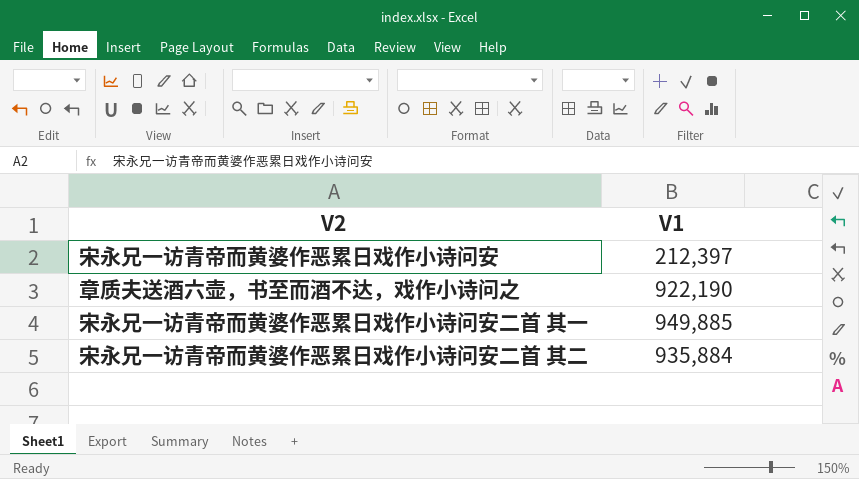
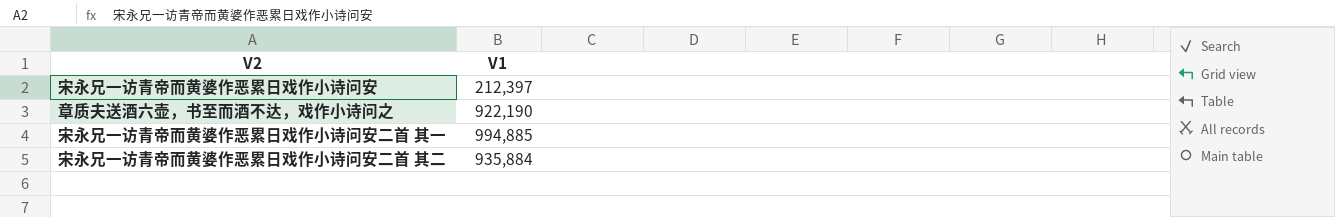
宋永兄一访青帝而黄婆作恶累日戏作小诗问安二首 其一 | V1: 949,885 -> 994,885

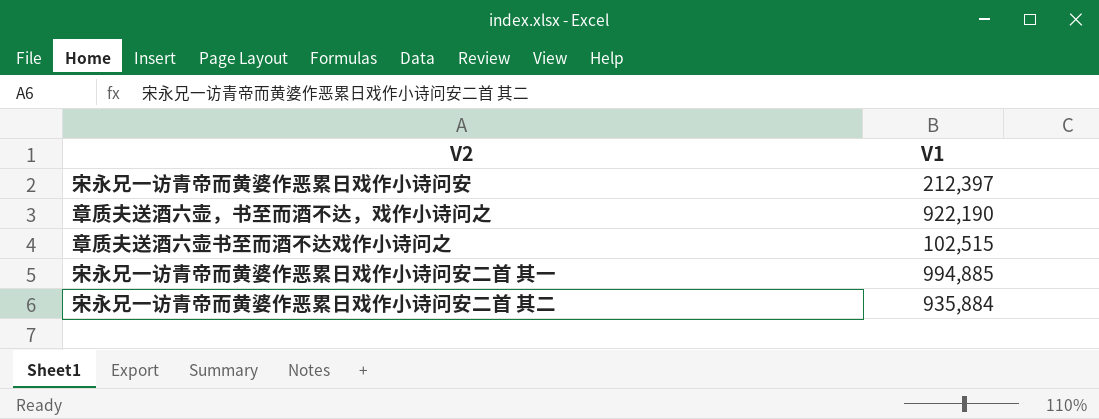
row 章质夫送酒六壶书至而酒不达戏作小诗问之: none -> 102,515

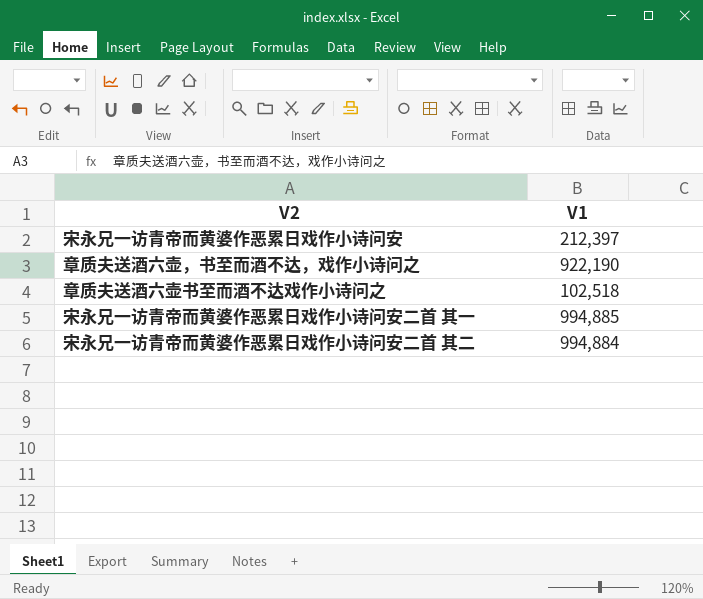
章质夫送酒六壶书至而酒不达戏作小诗问之 | V1: 102,515 -> 102,518
宋永兄一访青帝而黄婆作恶累日戏作小诗问安二首 其二 | V1: 935,884 -> 994,884

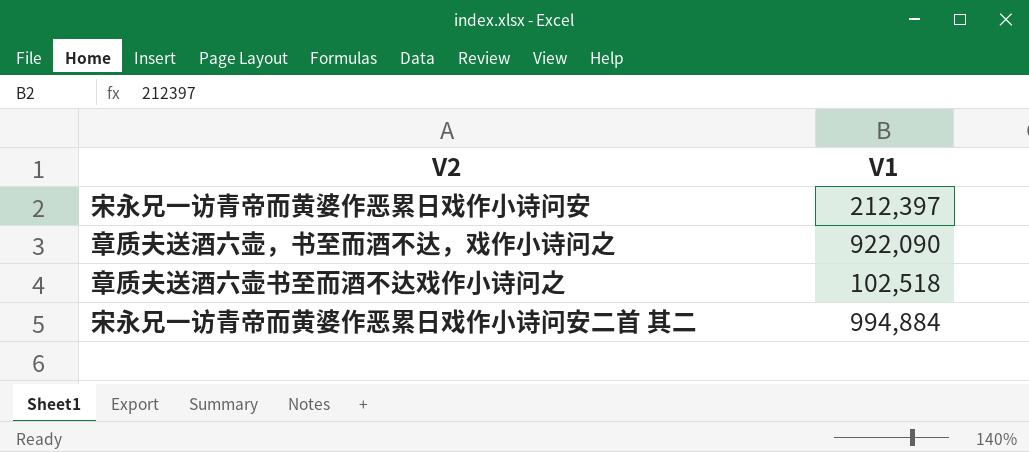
row 宋永兄一访青帝而黄婆作恶累日戏作小诗问安二首 其一: 994,885 -> none
章质夫送酒六壶，书至而酒不达，戏作小诗问之 | V1: 922,190 -> 922,090

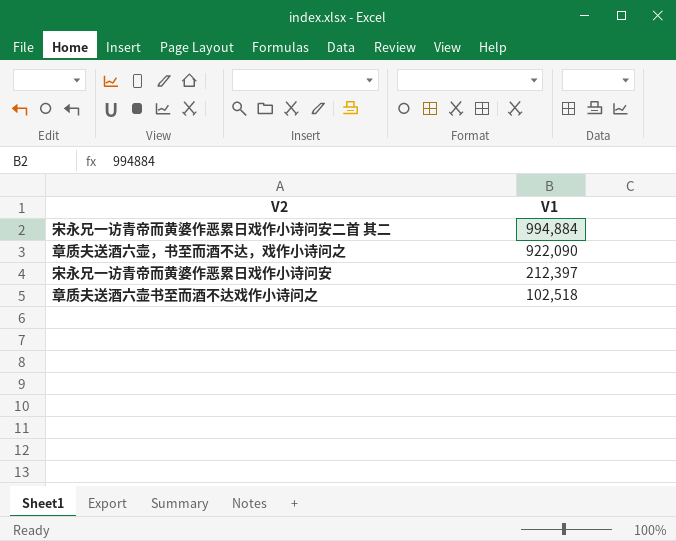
row order: none -> V1 descending

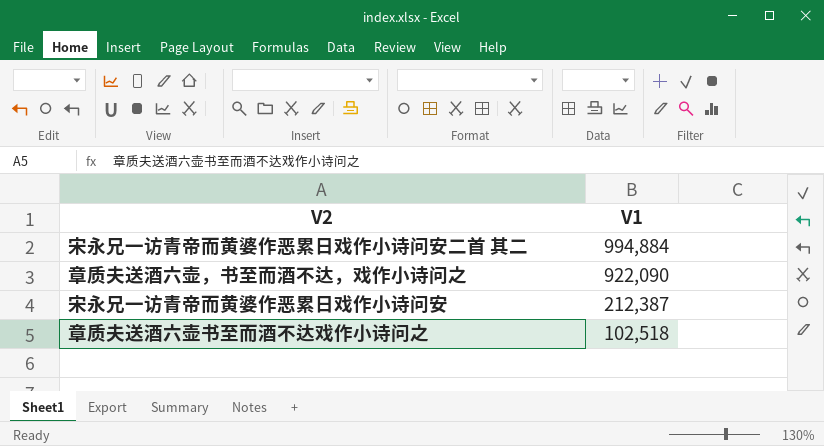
宋永兄一访青帝而黄婆作恶累日戏作小诗问安 | V1: 212,397 -> 212,387

